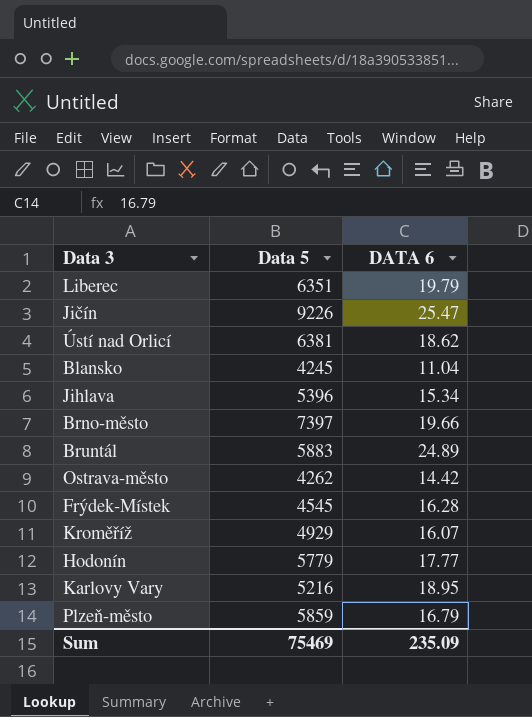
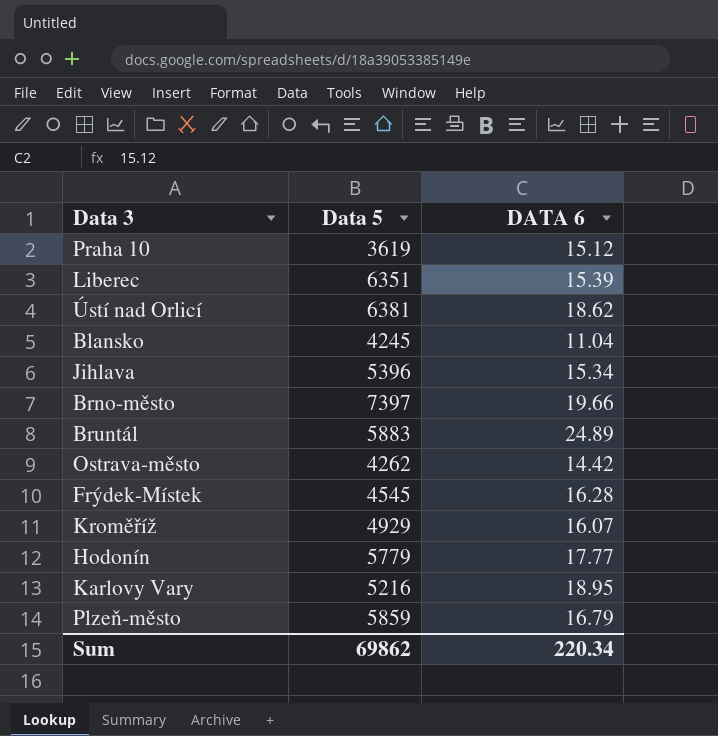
row Jičín: 9226 | 25.47 -> none
row Praha 10: none -> 3619 | 15.12
Liberec | DATA 6: 19.79 -> 15.39
Sum | Data 5: 75469 -> 69862
Sum | DATA 6: 235.09 -> 220.34

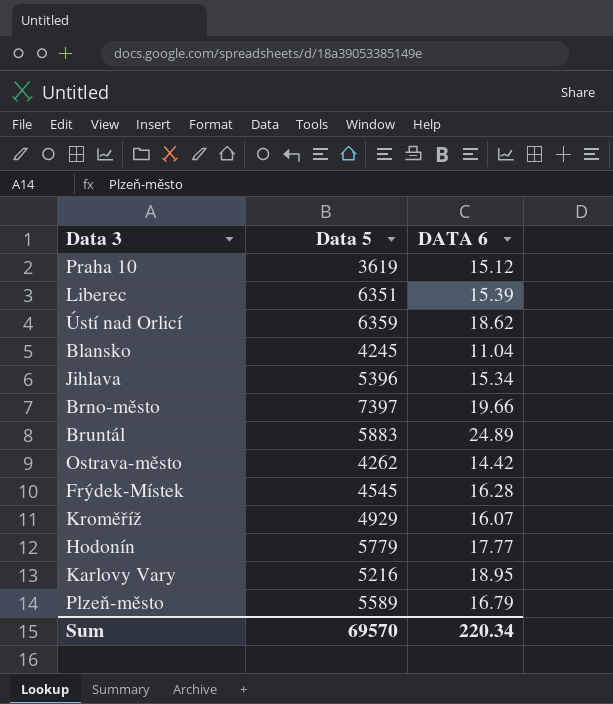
Ústí nad Orlicí | Data 5: 6381 -> 6359
Plzeň-město | Data 5: 5859 -> 5589
Sum | Data 5: 69862 -> 69570

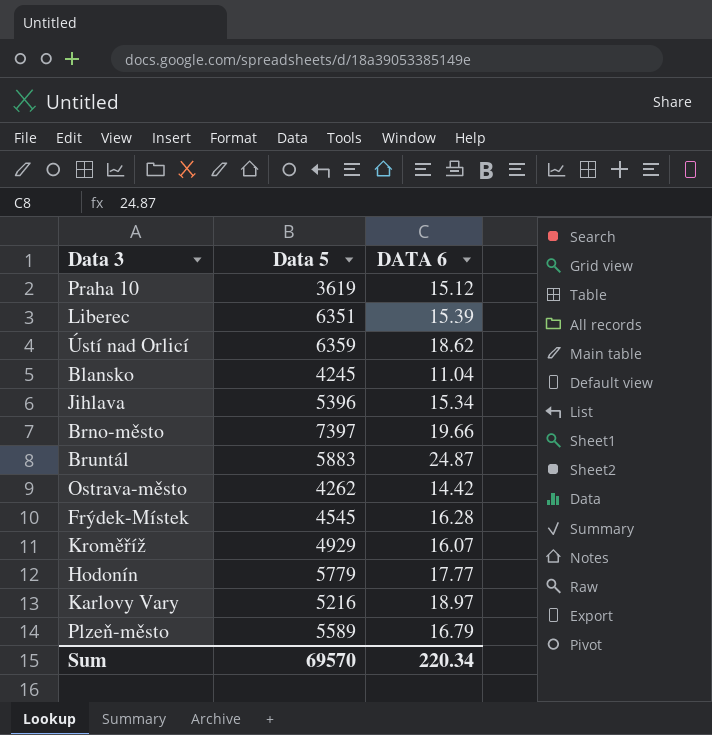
Bruntál | DATA 6: 24.89 -> 24.87
Karlovy Vary | DATA 6: 18.95 -> 18.97

